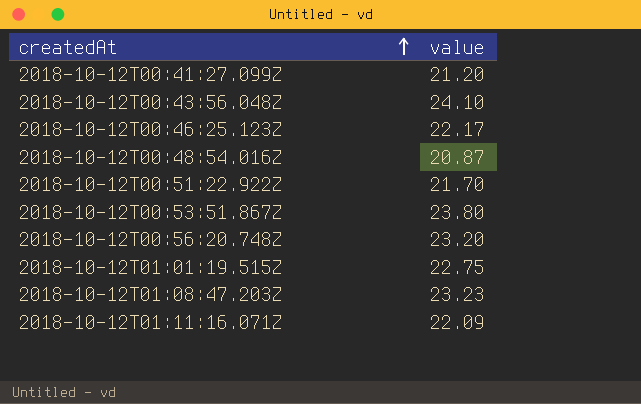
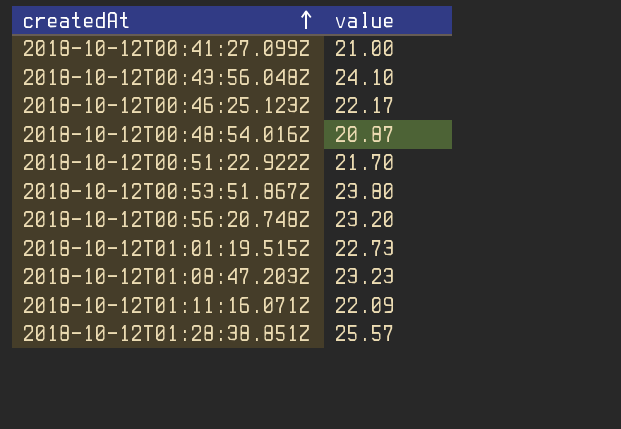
2018-10-12T00:41:27.099Z | value: 21.20 -> 21.00
2018-10-12T01:01:19.515Z | value: 22.75 -> 22.73
row 2018-10-12T01:28:38.851Z: none -> 25.57

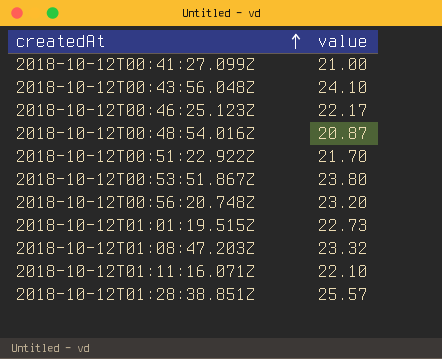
2018-10-12T01:08:47.203Z | value: 23.23 -> 23.32
2018-10-12T01:11:16.071Z | value: 22.09 -> 22.10

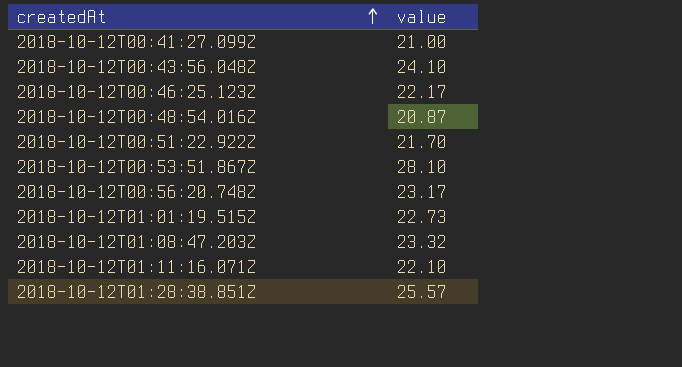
2018-10-12T00:53:51.867Z | value: 23.80 -> 28.10
2018-10-12T00:56:20.748Z | value: 23.20 -> 23.17

